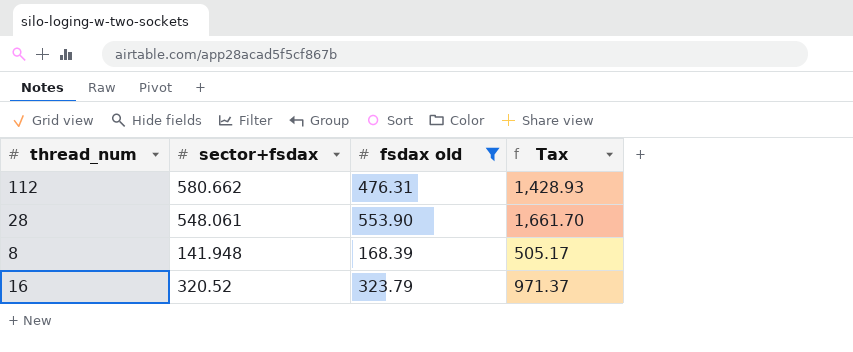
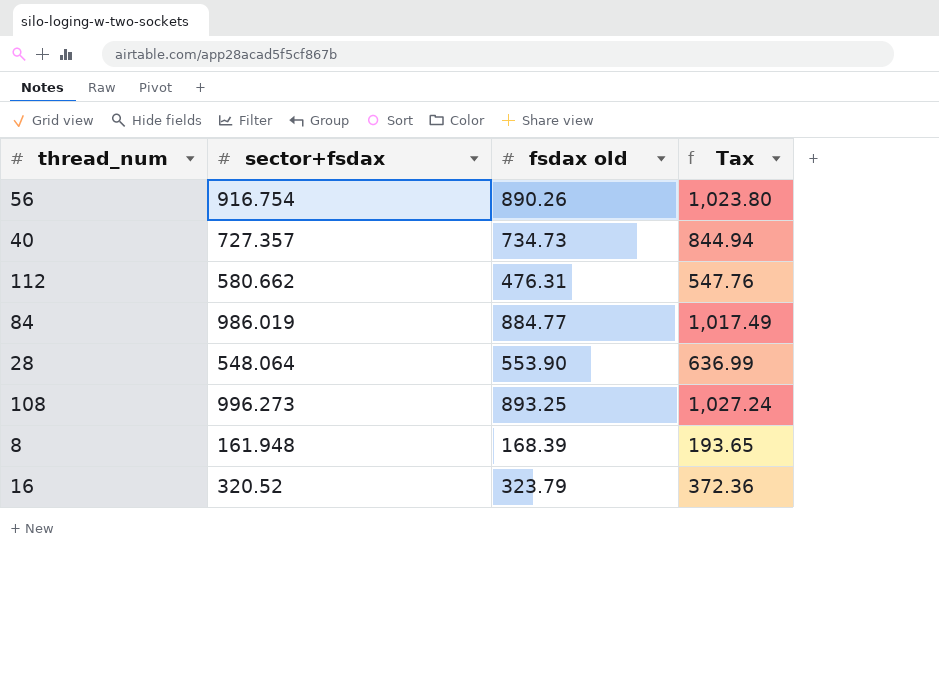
filter: fsdax old <= 553.90 -> none
column Tax | formula: [fsdax old] * 3 -> [fsdax old] * 1.15
28 | sector+fsdax: 548.061 -> 548.064
8 | sector+fsdax: 141.948 -> 161.948

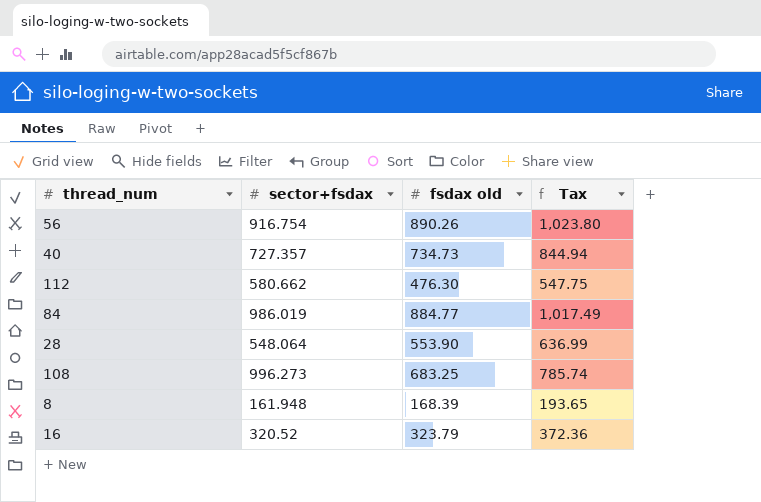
112 | fsdax old: 476.31 -> 476.30
112 | Tax: 547.76 -> 547.75
108 | fsdax old: 893.25 -> 683.25
108 | Tax: 1,027.24 -> 785.74

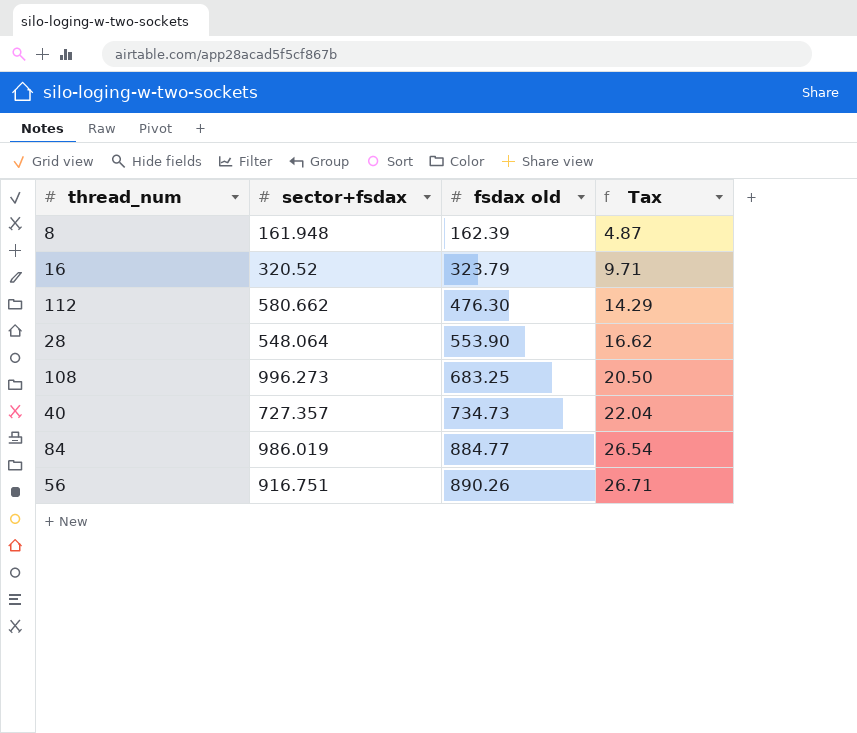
row order: none -> fsdax old ascending
column Tax | formula: [fsdax old] * 1.15 -> [fsdax old] * 0.03
8 | fsdax old: 168.39 -> 162.39
56 | sector+fsdax: 916.754 -> 916.751

